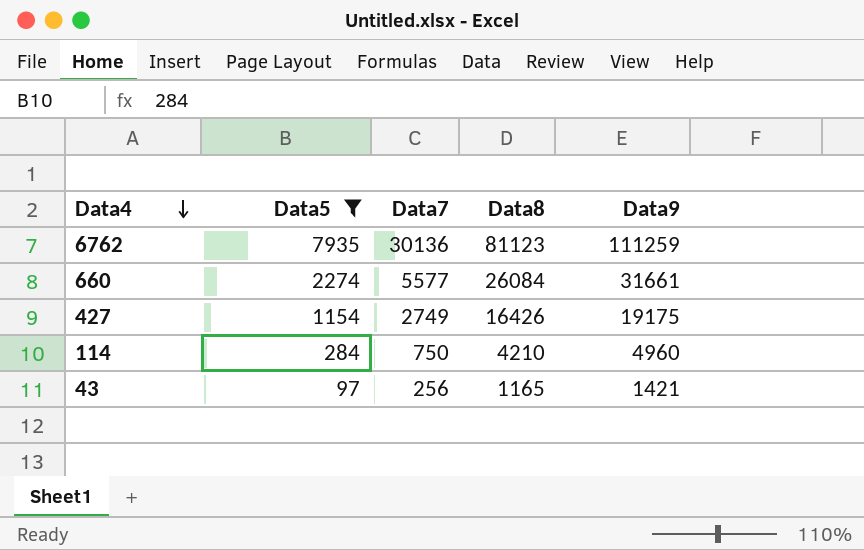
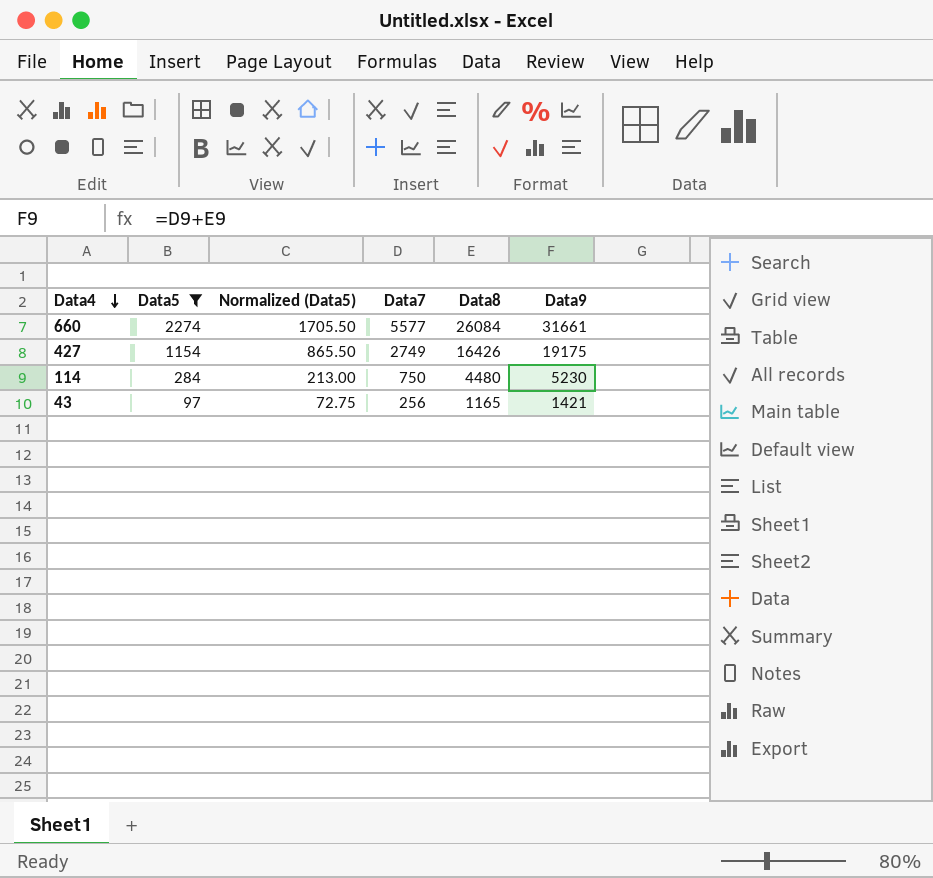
column Normalized (Data5) | formula: none -> [Data5] * 0.75
row 6762: 7935 | 30136 | 81123 | 111259 -> none
114 | Data8: 4210 -> 4480
114 | Data9: 4960 -> 5230

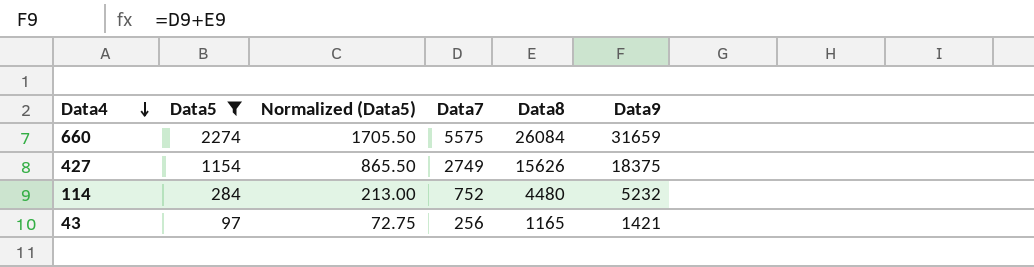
660 | Data7: 5577 -> 5575
660 | Data9: 31661 -> 31659
427 | Data8: 16426 -> 15626
427 | Data9: 19175 -> 18375
114 | Data7: 750 -> 752
114 | Data9: 5230 -> 5232

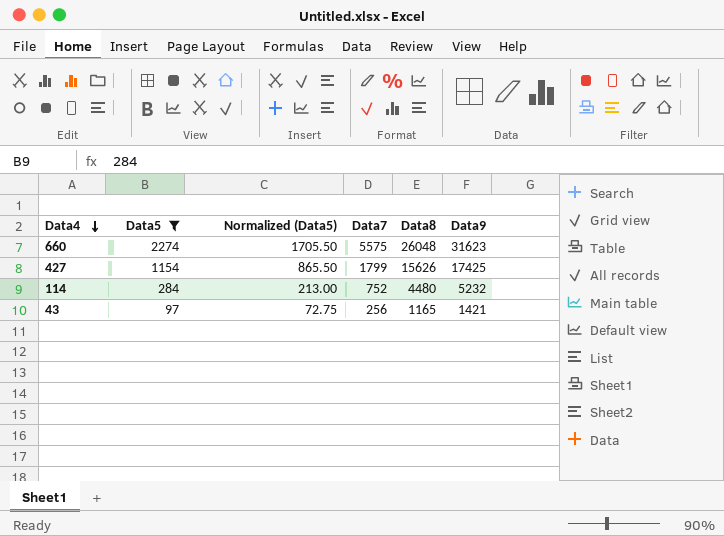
660 | Data8: 26084 -> 26048
660 | Data9: 31659 -> 31623
427 | Data7: 2749 -> 1799
427 | Data9: 18375 -> 17425

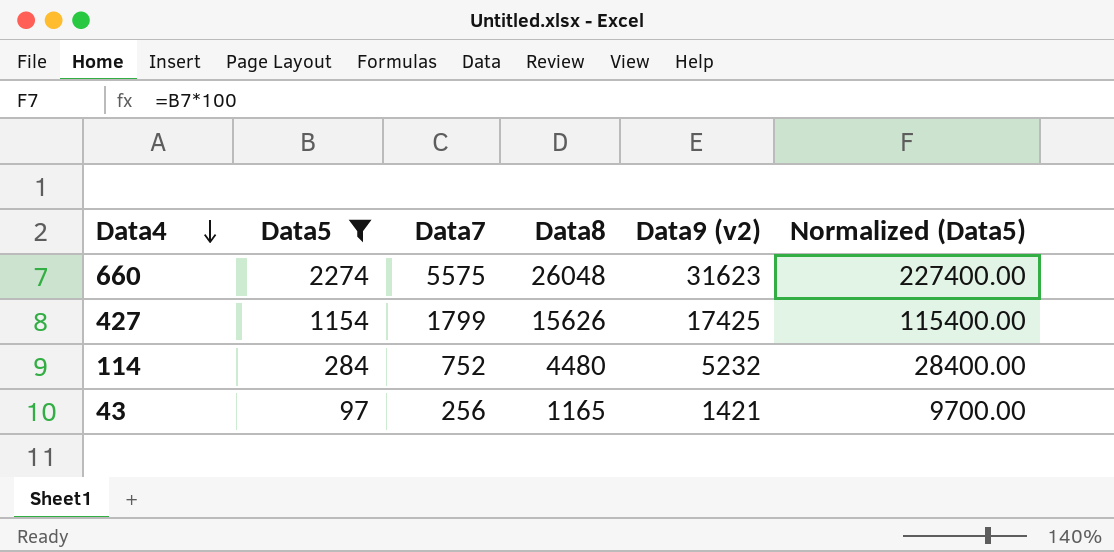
column name: Data9 -> Data9 (v2)
column Normalized (Data5) | formula: [Data5] * 0.75 -> [Data5] * 100
column Normalized (Data5) | position: 3 -> 6

